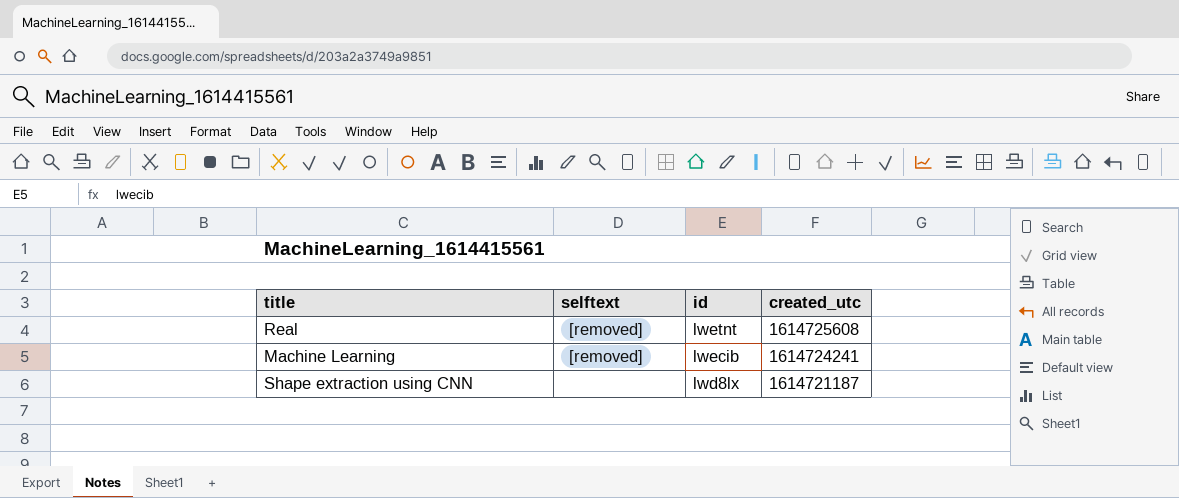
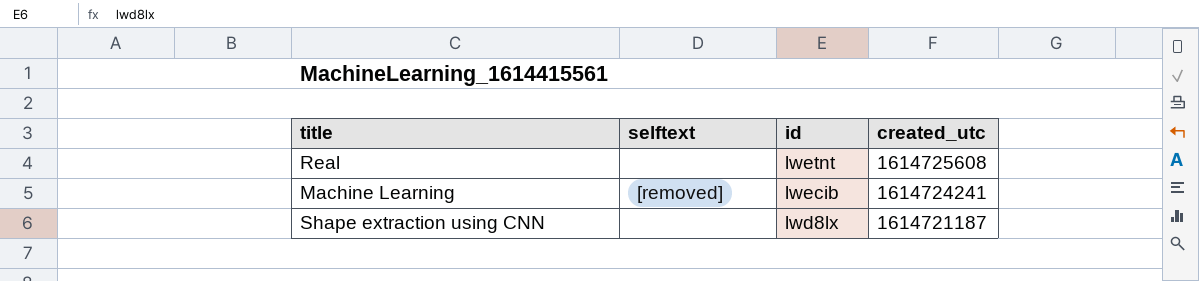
Real | selftext: [removed] -> none

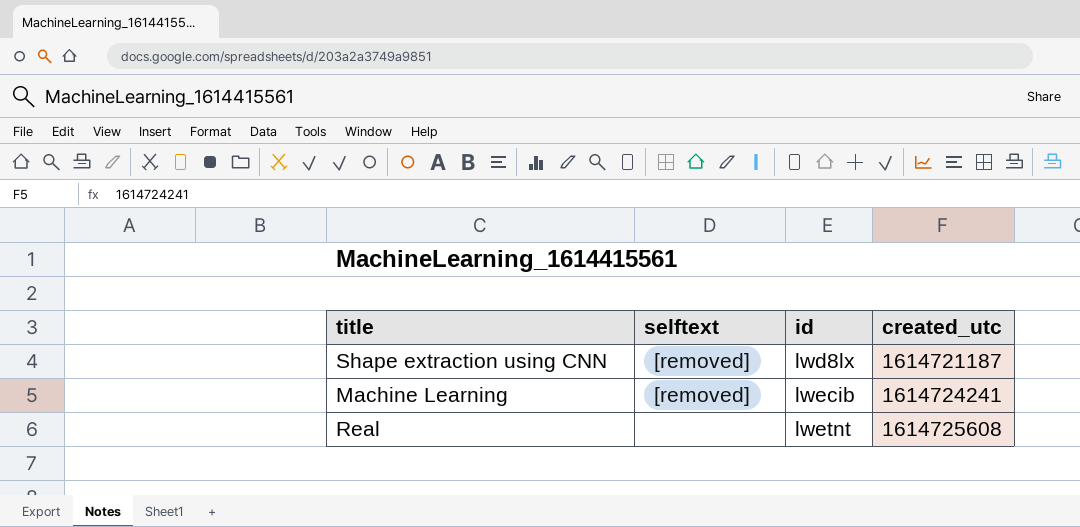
row order: id descending -> id ascending
Shape extraction using CNN | selftext: none -> [removed]

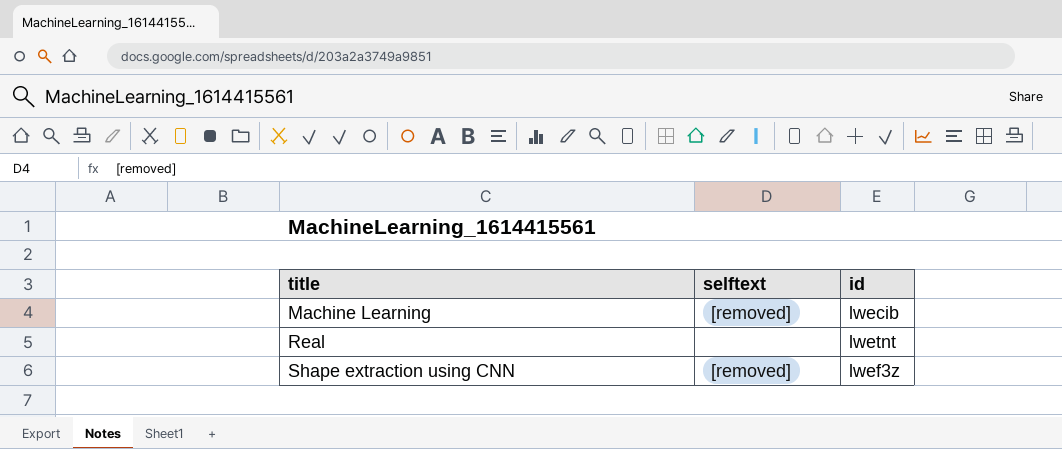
row order: id ascending -> title ascending
column created_utc | position: 4 -> none
Shape extraction using CNN | id: lwd8lx -> lwef3z

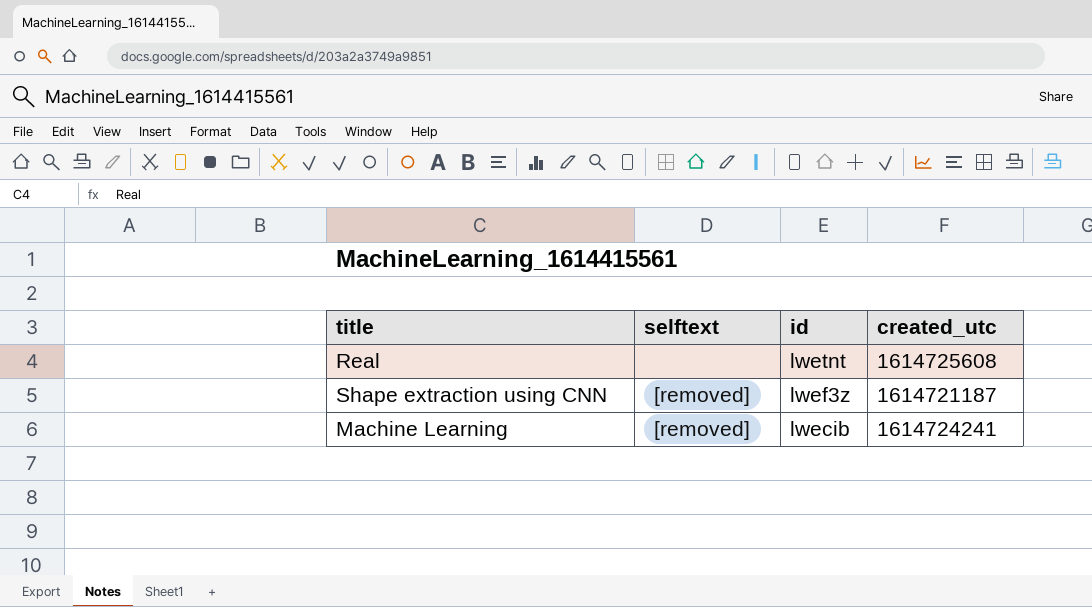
row order: title ascending -> id descending
column created_utc | position: none -> 4

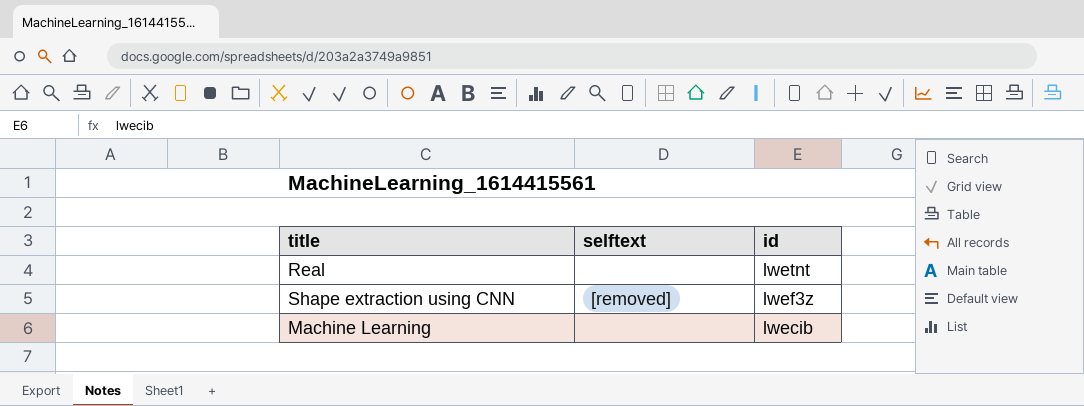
column created_utc | position: 4 -> none
Machine Learning | selftext: [removed] -> none

